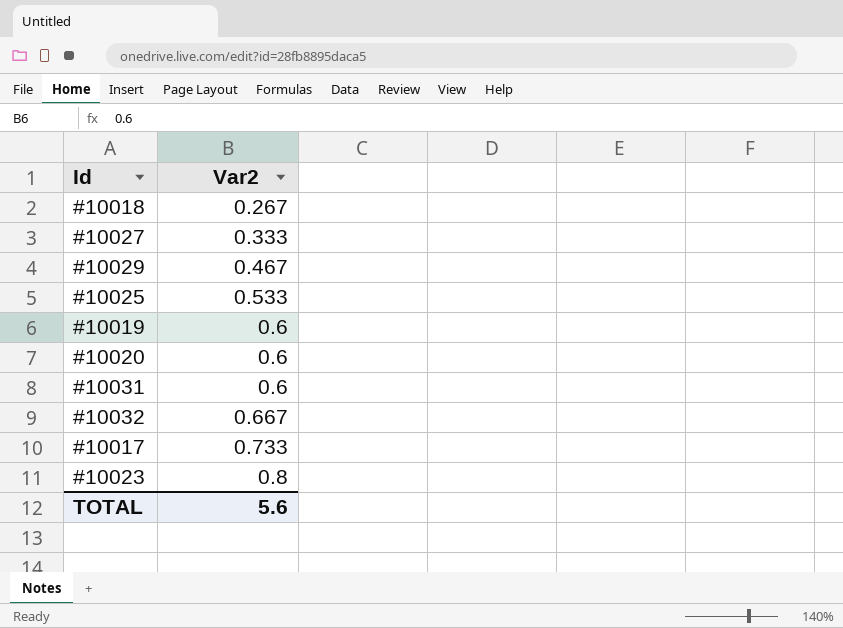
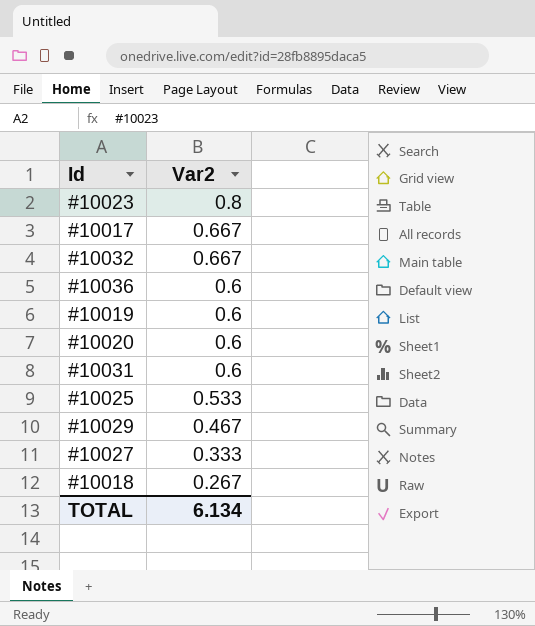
row order: Var2 ascending -> Var2 descending
#10017 | Var2: 0.733 -> 0.667
row #10036: none -> 0.6
TOTAL | Var2: 5.6 -> 6.134

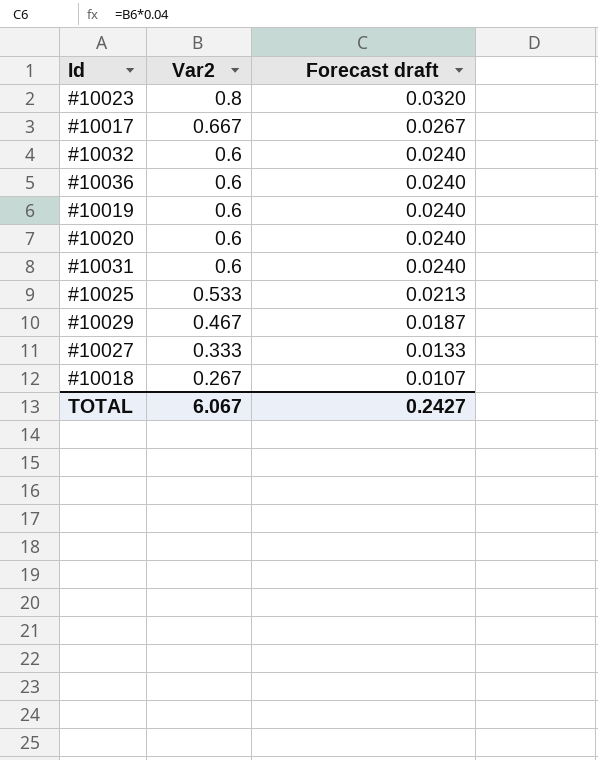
column Forecast draft | formula: none -> [Var2] * 0.04
#10032 | Var2: 0.667 -> 0.6
TOTAL | Var2: 6.134 -> 6.067

